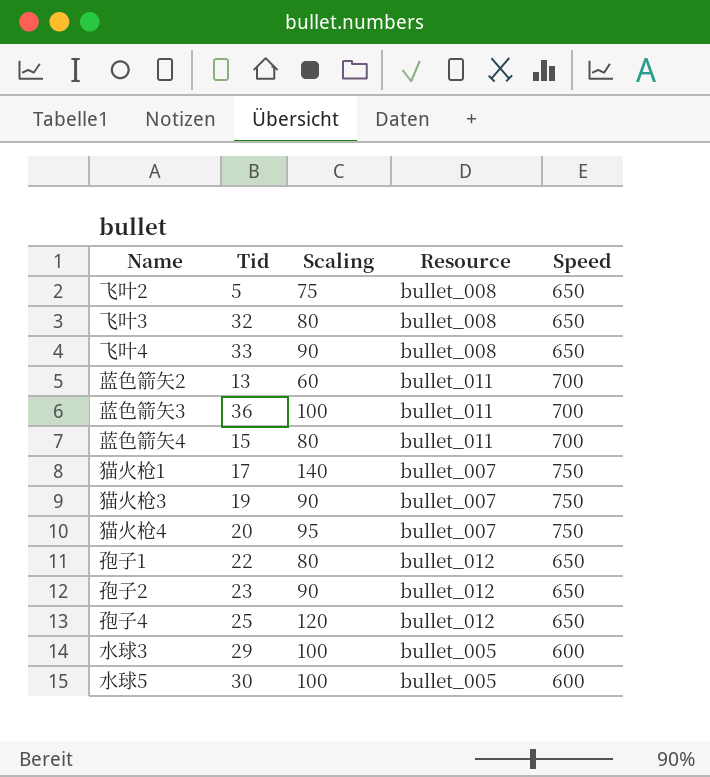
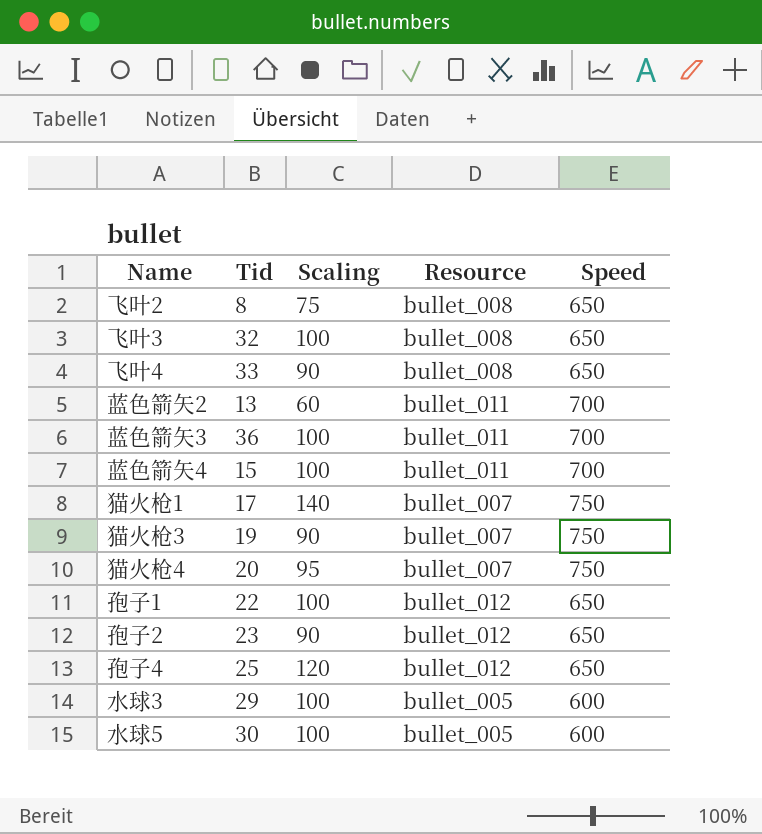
飞叶2 | Tid: 5 -> 8
飞叶3 | Scaling: 80 -> 100
蓝色箭矢4 | Scaling: 80 -> 100
孢子1 | Scaling: 80 -> 100

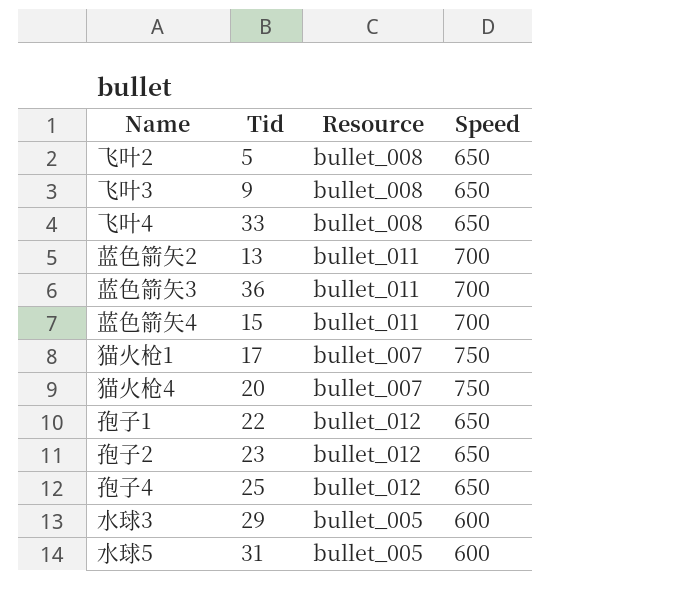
column Scaling | position: 3 -> none
row 猫火枪3: 19 | 90 | bullet_007 | 750 -> none
飞叶2 | Tid: 8 -> 5
飞叶3 | Tid: 32 -> 9
水球5 | Tid: 30 -> 31

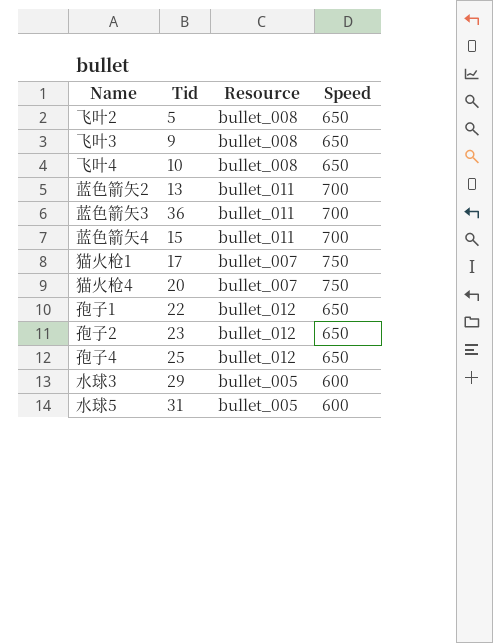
飞叶4 | Tid: 33 -> 10

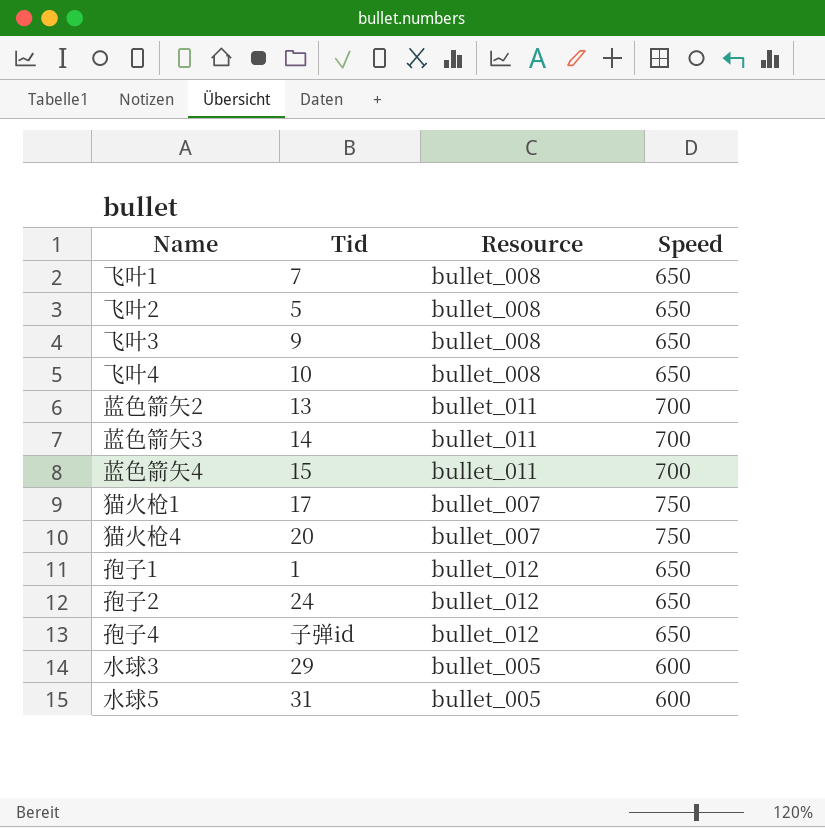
row 飞叶1: none -> 7 | bullet_008 | 650
蓝色箭矢3 | Tid: 36 -> 14
孢子1 | Tid: 22 -> 1
孢子2 | Tid: 23 -> 24
孢子4 | Tid: 25 -> 子弹id

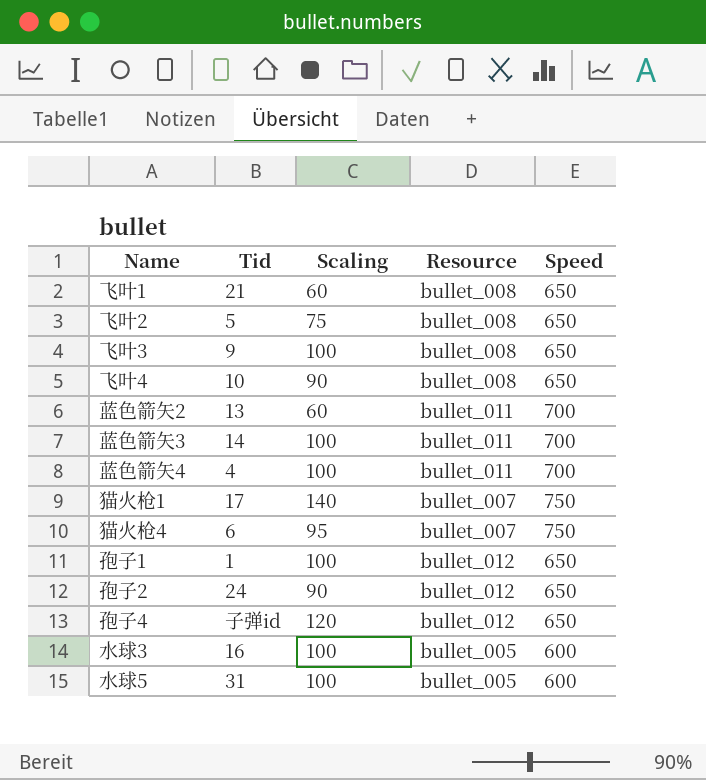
column Scaling | position: none -> 3
飞叶1 | Tid: 7 -> 21
蓝色箭矢4 | Tid: 15 -> 4
猫火枪4 | Tid: 20 -> 6
水球3 | Tid: 29 -> 16

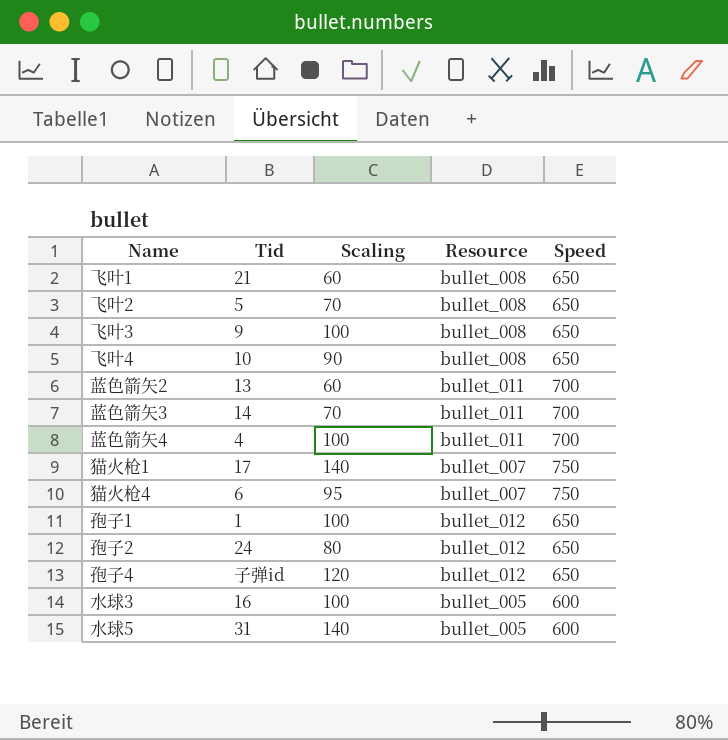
飞叶2 | Scaling: 75 -> 70
蓝色箭矢3 | Scaling: 100 -> 70
孢子2 | Scaling: 90 -> 80
水球5 | Scaling: 100 -> 140

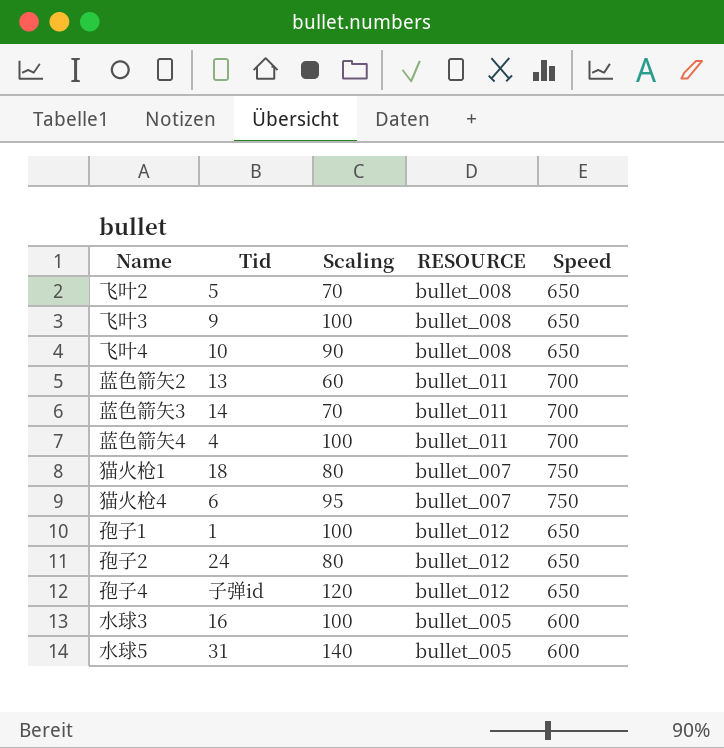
column name: Resource -> RESOURCE
row 飞叶1: 21 | 60 | bullet_008 | 650 -> none
猫火枪1 | Tid: 17 -> 18
猫火枪1 | Scaling: 140 -> 80

